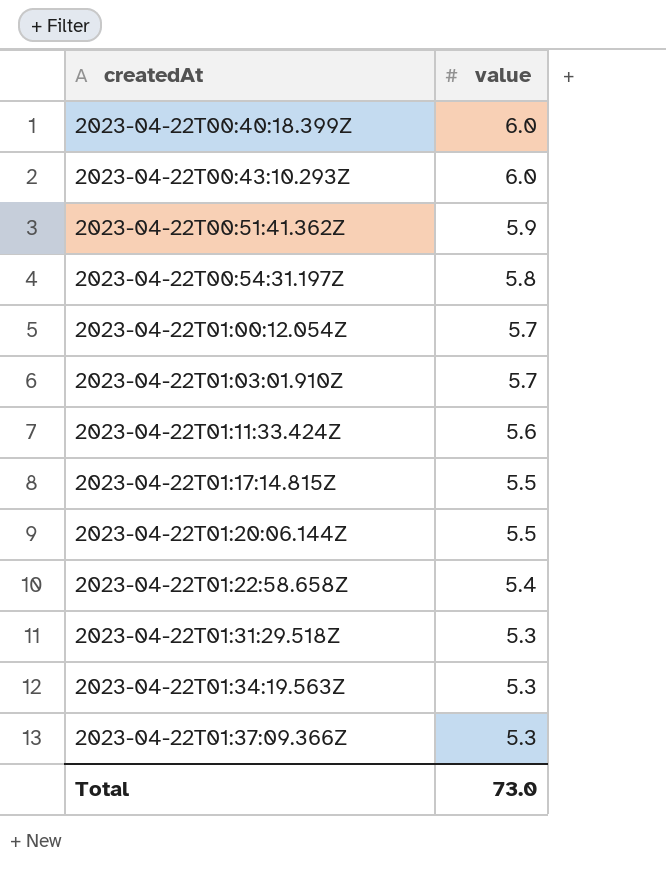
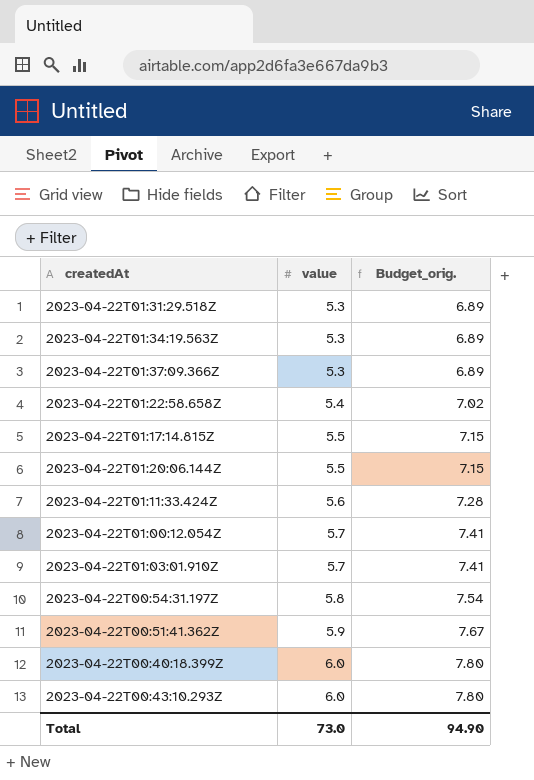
row order: createdAt ascending -> value ascending
column Budget_orig. | formula: none -> [value] * 1.3

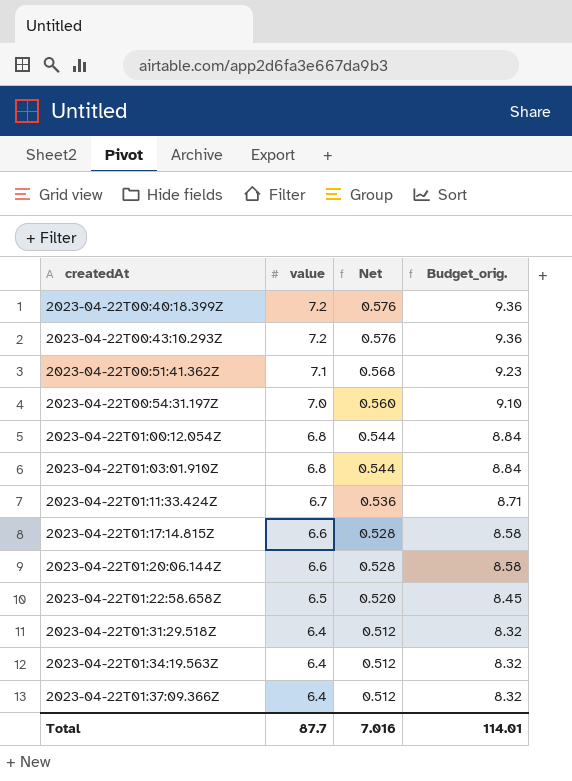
row order: value ascending -> createdAt ascending
column Net | formula: none -> [value] * 0.08
2023-04-22T00:40:18.399Z | value: 6.0 -> 7.2
2023-04-22T00:40:18.399Z | Budget_orig.: 7.80 -> 9.36
2023-04-22T00:43:10.293Z | value: 6.0 -> 7.2
2023-04-22T00:43:10.293Z | Budget_orig.: 7.80 -> 9.36
2023-04-22T00:51:41.362Z | value: 5.9 -> 7.1
2023-04-22T00:51:41.362Z | Budget_orig.: 7.67 -> 9.23
2023-04-22T00:54:31.197Z | value: 5.8 -> 7.0
2023-04-22T00:54:31.197Z | Budget_orig.: 7.54 -> 9.10
2023-04-22T01:00:12.054Z | value: 5.7 -> 6.8
2023-04-22T01:00:12.054Z | Budget_orig.: 7.41 -> 8.84
2023-04-22T01:03:01.910Z | value: 5.7 -> 6.8
2023-04-22T01:03:01.910Z | Budget_orig.: 7.41 -> 8.84
2023-04-22T01:11:33.424Z | value: 5.6 -> 6.7
2023-04-22T01:11:33.424Z | Budget_orig.: 7.28 -> 8.71
2023-04-22T01:17:14.815Z | value: 5.5 -> 6.6
2023-04-22T01:17:14.815Z | Budget_orig.: 7.15 -> 8.58
2023-04-22T01:20:06.144Z | value: 5.5 -> 6.6
2023-04-22T01:20:06.144Z | Budget_orig.: 7.15 -> 8.58
2023-04-22T01:22:58.658Z | value: 5.4 -> 6.5
2023-04-22T01:22:58.658Z | Budget_orig.: 7.02 -> 8.45
2023-04-22T01:31:29.518Z | value: 5.3 -> 6.4
2023-04-22T01:31:29.518Z | Budget_orig.: 6.89 -> 8.32
2023-04-22T01:34:19.563Z | value: 5.3 -> 6.4
2023-04-22T01:34:19.563Z | Budget_orig.: 6.89 -> 8.32
2023-04-22T01:37:09.366Z | value: 5.3 -> 6.4
2023-04-22T01:37:09.366Z | Budget_orig.: 6.89 -> 8.32
Total | value: 73.0 -> 87.7
Total | Budget_orig.: 94.90 -> 114.01

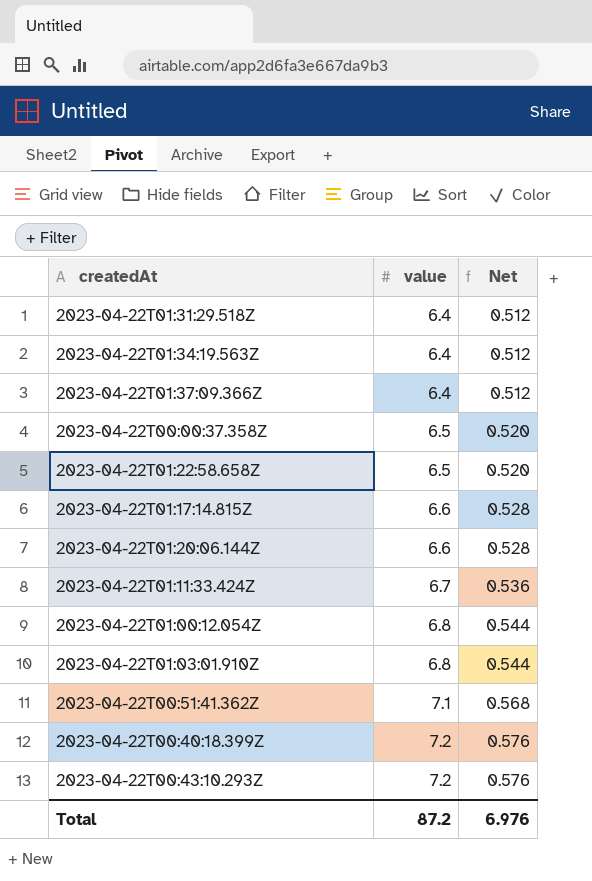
row order: createdAt ascending -> value ascending
column Budget_orig. | formula: [value] * 1.3 -> none
row 2023-04-22T00:54:31.197Z: 7.0 | 0.560 | 9.10 -> none
row 2023-04-22T00:00:37.358Z: none -> 6.5 | 0.520
Total | value: 87.7 -> 87.2
Total | Net: 7.016 -> 6.976

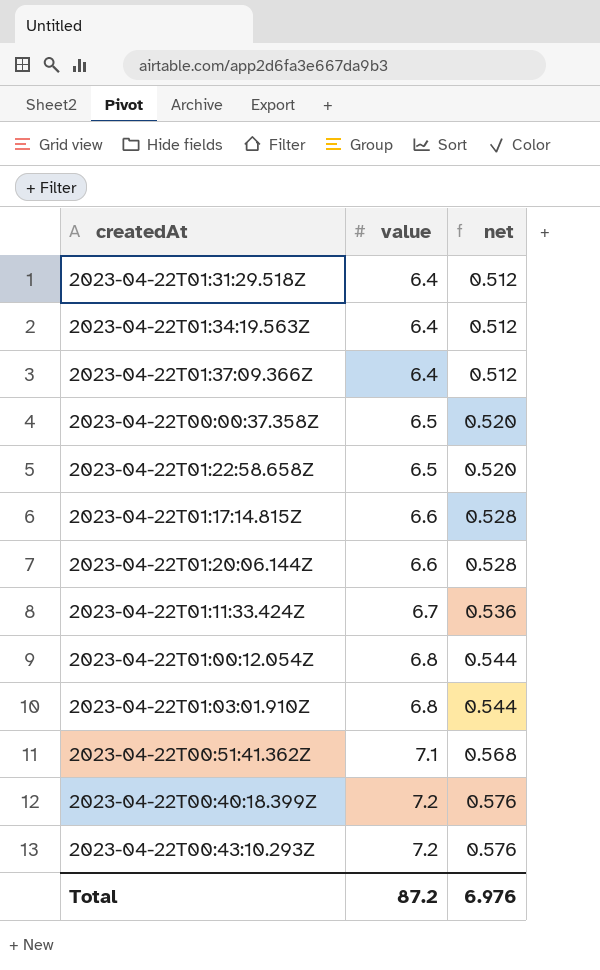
column name: Net -> net

